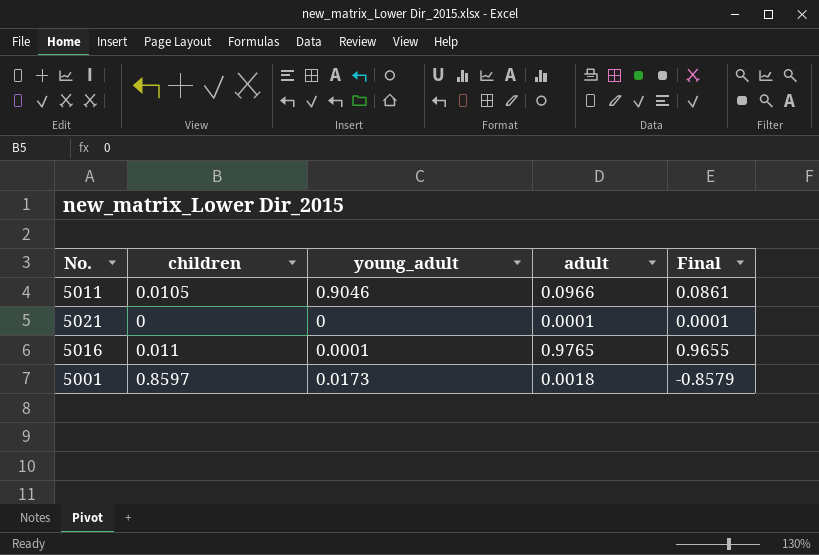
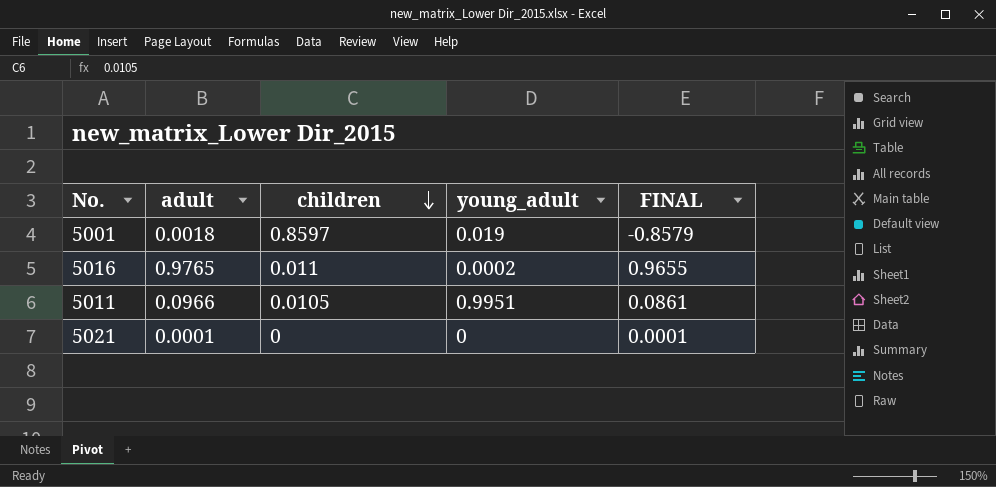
row order: none -> children descending
column adult | position: 4 -> 2
column name: Final -> FINAL
5001 | young_adult: 0.0173 -> 0.019
5016 | young_adult: 0.0001 -> 0.0002
5011 | young_adult: 0.9046 -> 0.9951

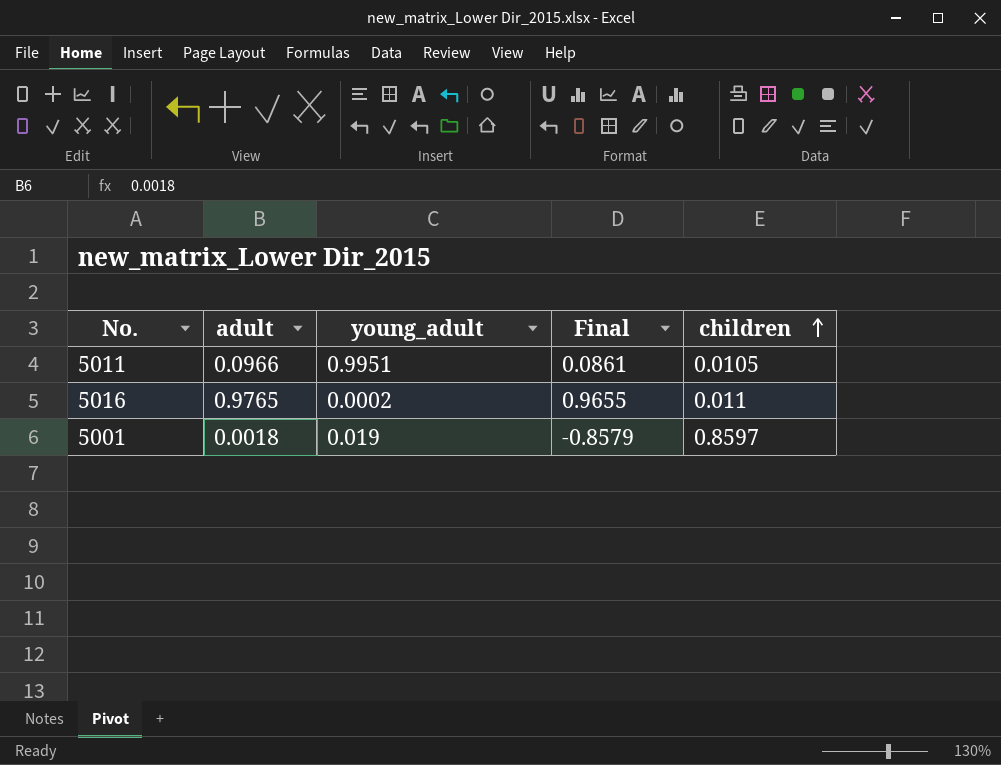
row order: children descending -> children ascending
column name: FINAL -> Final
column children | position: 3 -> 5
row 5021: 0.0001 | 0 | 0 | 0.0001 -> none

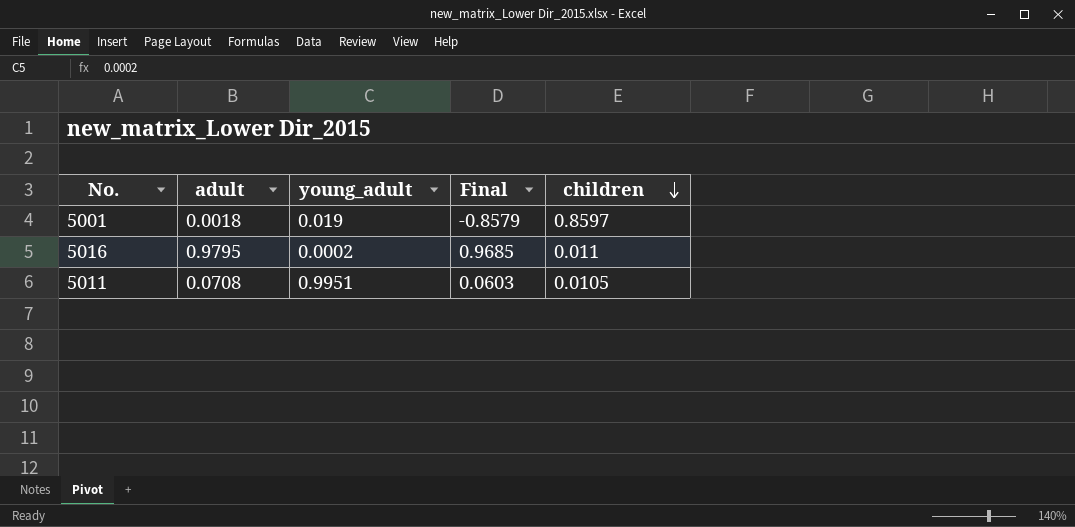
row order: children ascending -> children descending
5016 | adult: 0.9765 -> 0.9795
5016 | Final: 0.9655 -> 0.9685
5011 | adult: 0.0966 -> 0.0708
5011 | Final: 0.0861 -> 0.0603

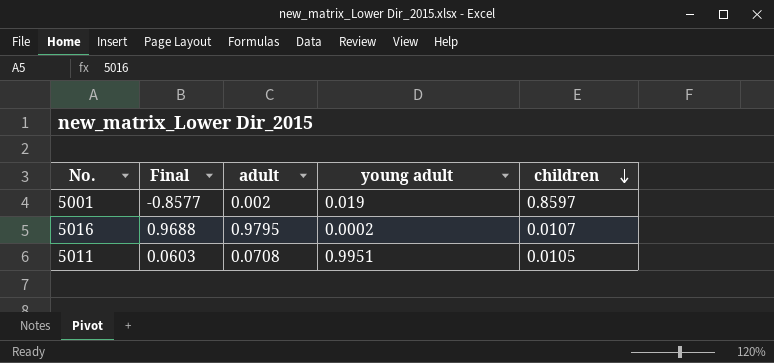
column Final | position: 4 -> 2
column name: young_adult -> young adult
5001 | Final: -0.8579 -> -0.8577
5001 | adult: 0.0018 -> 0.002
5016 | Final: 0.9685 -> 0.9688
5016 | children: 0.011 -> 0.0107

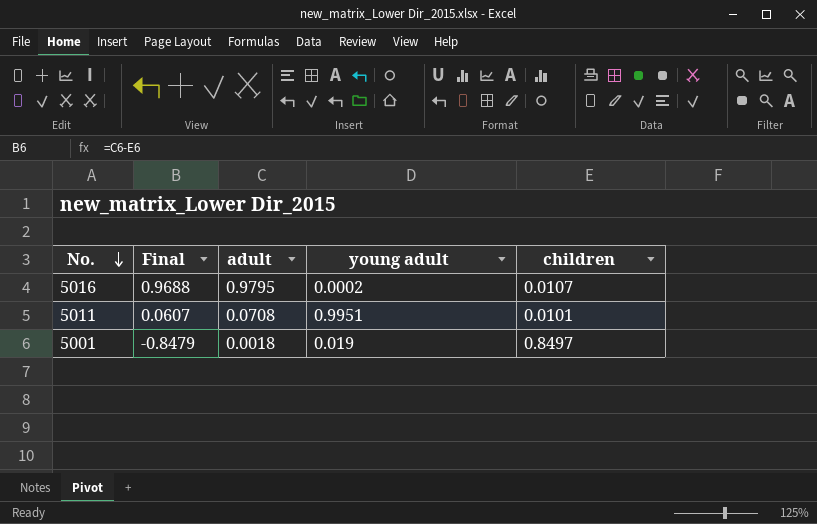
row order: children descending -> No. descending
5011 | Final: 0.0603 -> 0.0607
5011 | children: 0.0105 -> 0.0101
5001 | Final: -0.8577 -> -0.8479
5001 | adult: 0.002 -> 0.0018
5001 | children: 0.8597 -> 0.8497

